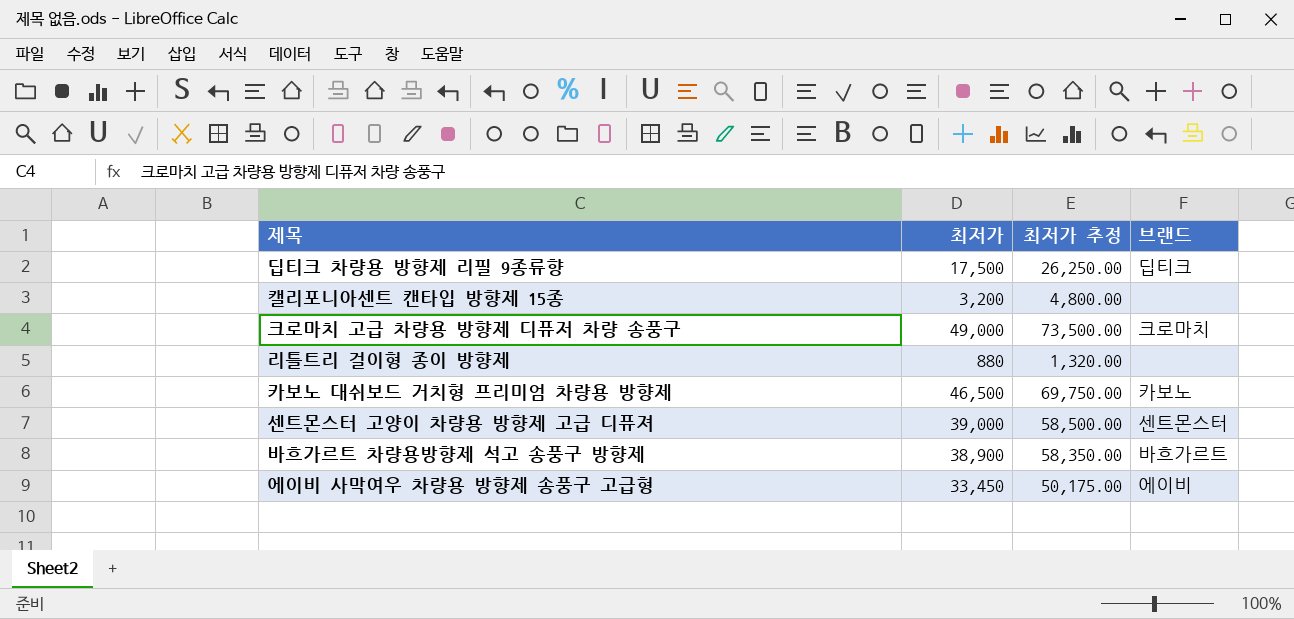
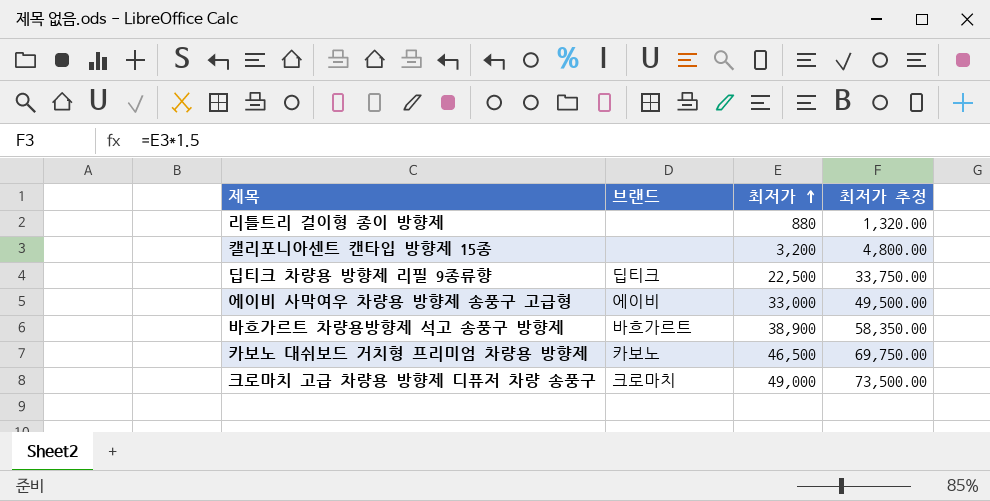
row order: none -> 최저가 ascending
column 브랜드 | position: 4 -> 2
row 센트몬스터 고양이 차량용 방향제 고급 디퓨져: 39,000 | 58,500.00 | 센트몬스터 -> none
딥티크 차량용 방향제 리필 9종류향 | 최저가: 17,500 -> 22,500
딥티크 차량용 방향제 리필 9종류향 | 최저가 추정: 26,250.00 -> 33,750.00
에이비 사막여우 차량용 방향제 송풍구 고급형 | 최저가: 33,450 -> 33,000
에이비 사막여우 차량용 방향제 송풍구 고급형 | 최저가 추정: 50,175.00 -> 49,500.00

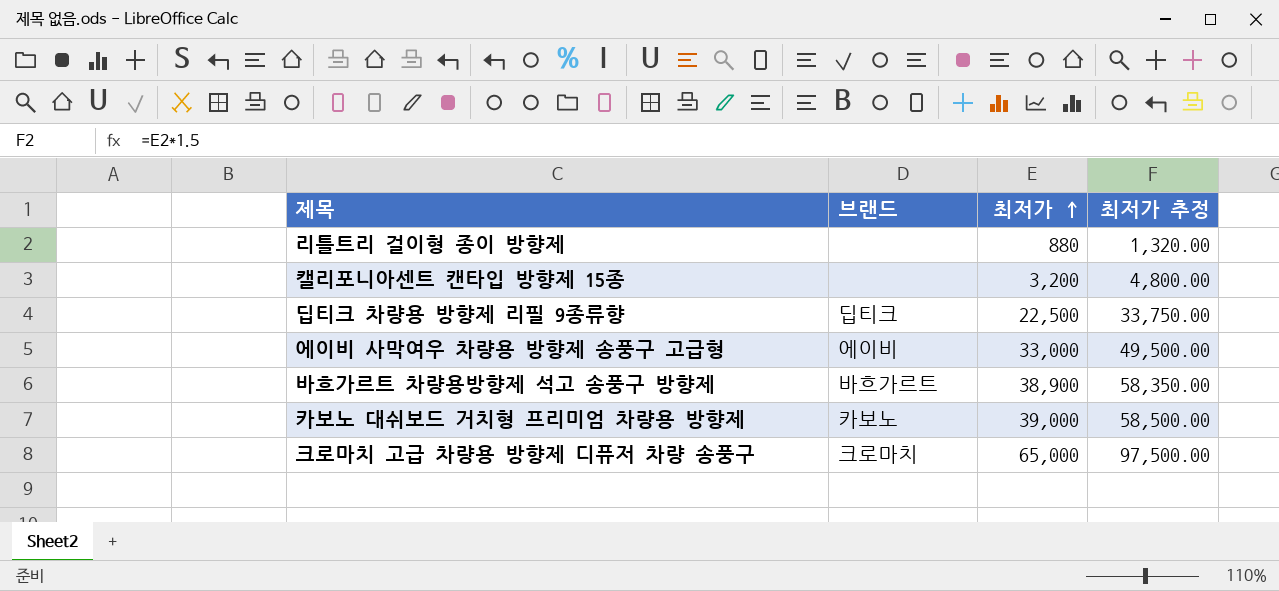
카보노 대쉬보드 거치형 프리미엄 차량용 방향제 | 최저가: 46,500 -> 39,000
카보노 대쉬보드 거치형 프리미엄 차량용 방향제 | 최저가 추정: 69,750.00 -> 58,500.00
크로마치 고급 차량용 방향제 디퓨저 차량 송풍구 | 최저가: 49,000 -> 65,000
크로마치 고급 차량용 방향제 디퓨저 차량 송풍구 | 최저가 추정: 73,500.00 -> 97,500.00

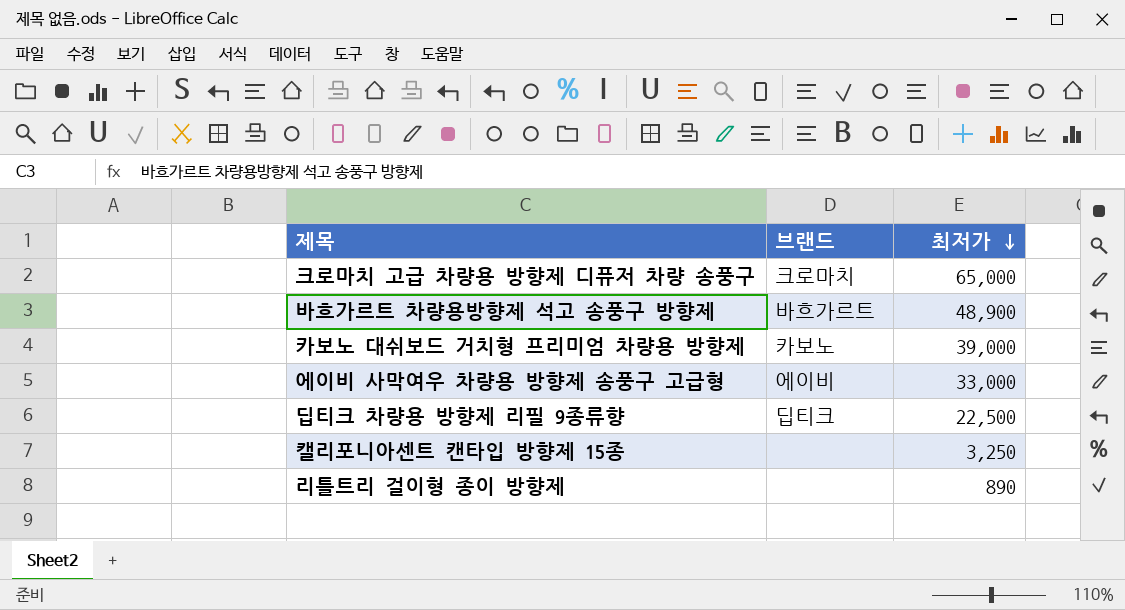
row order: 최저가 ascending -> 최저가 descending
column 최저가 추정 | formula: [최저가] * 1.5 -> none
바흐가르트 차량용방향제 석고 송풍구 방향제 | 최저가: 38,900 -> 48,900
캘리포니아센트 캔타입 방향제 15종 | 최저가: 3,200 -> 3,250
리틀트리 걸이형 종이 방향제 | 최저가: 880 -> 890

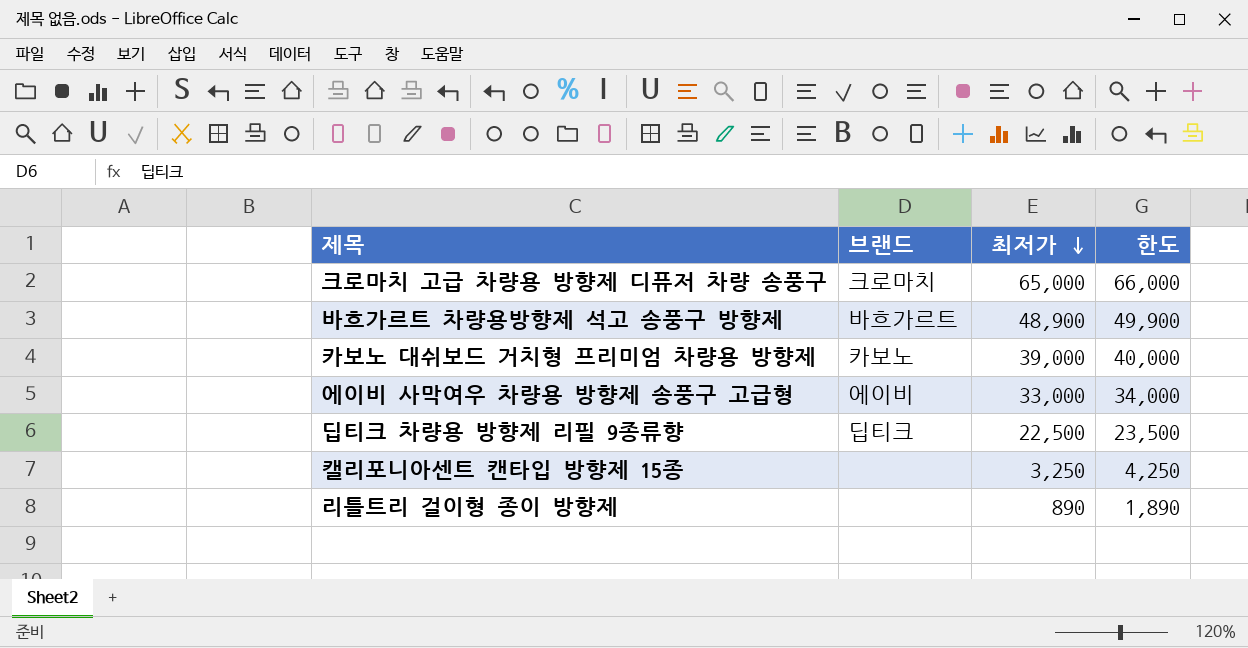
column 한도 | formula: none -> [최저가] + 1000

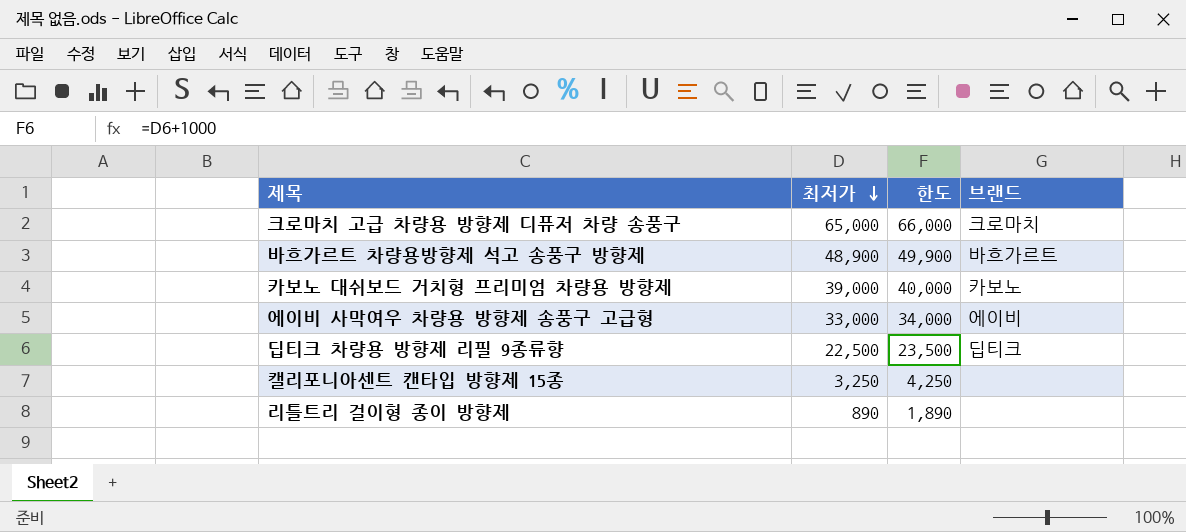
column 브랜드 | position: 2 -> 4

